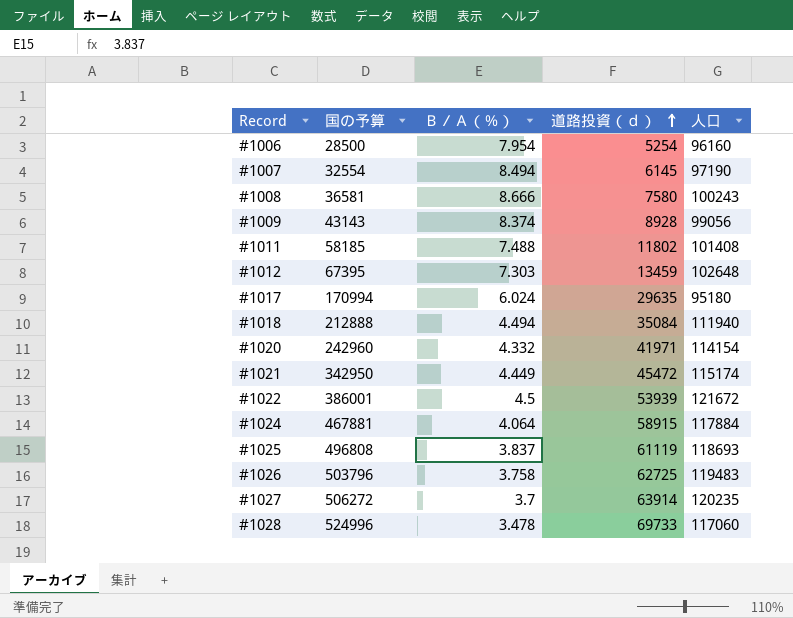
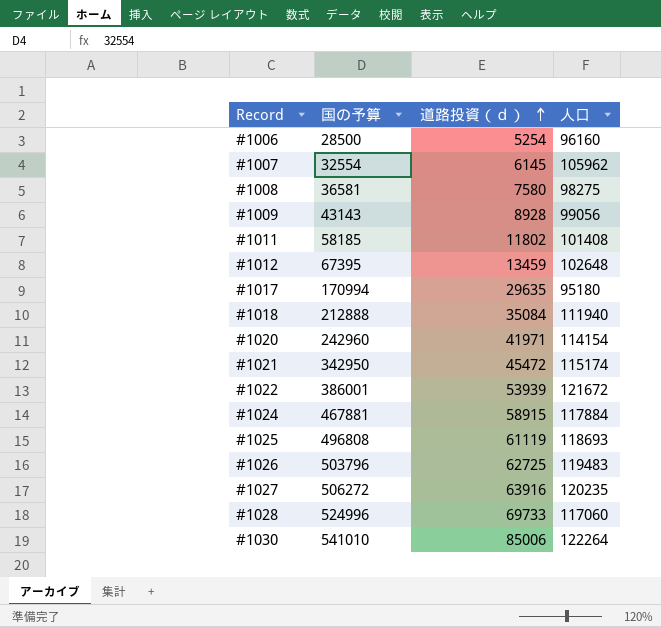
column Ｂ／Ａ（％） | position: 3 -> none
#1007 | 人口: 97190 -> 105962
#1008 | 人口: 100243 -> 98275
#1027 | 道路投資（ｄ）: 63914 -> 63916
row #1030: none -> 541010 | 85006 | 122264

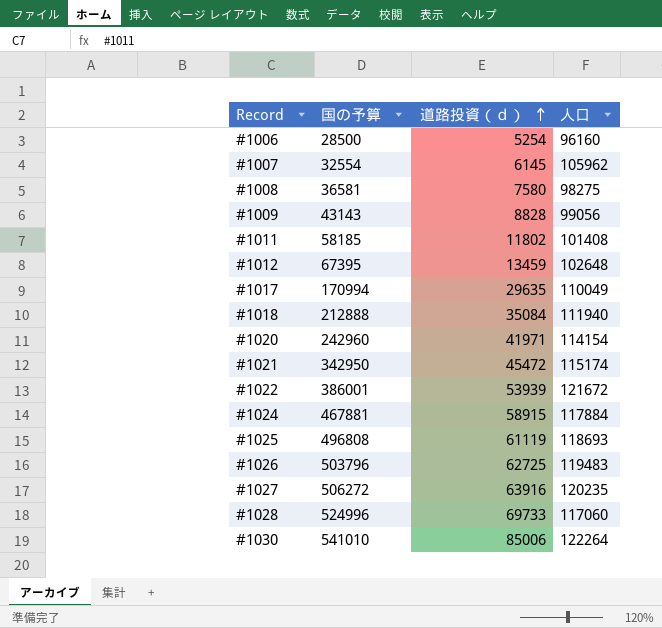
#1009 | 道路投資（ｄ）: 8928 -> 8828
#1017 | 人口: 95180 -> 110049

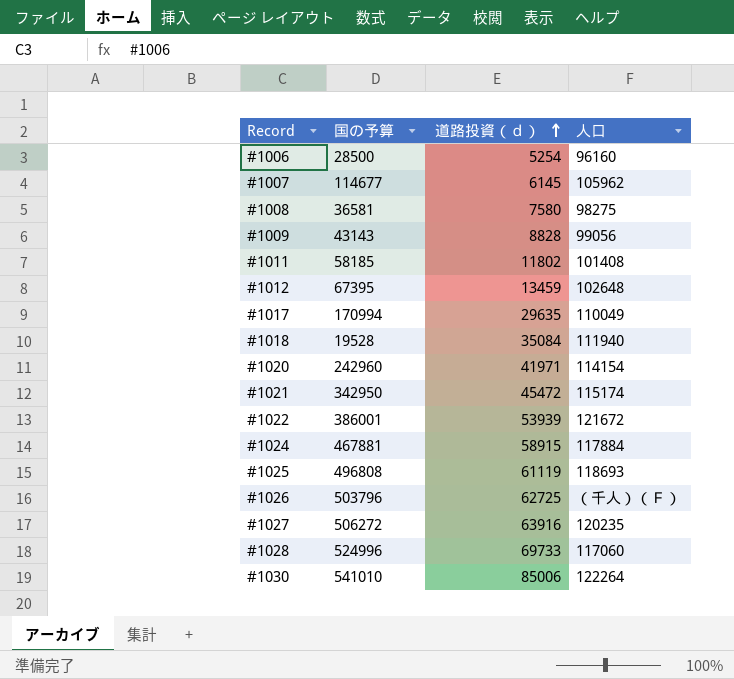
#1007 | 国の予算: 32554 -> 114677
#1018 | 国の予算: 212888 -> 19528
#1026 | 人口: 119483 -> （千人）（Ｆ）

